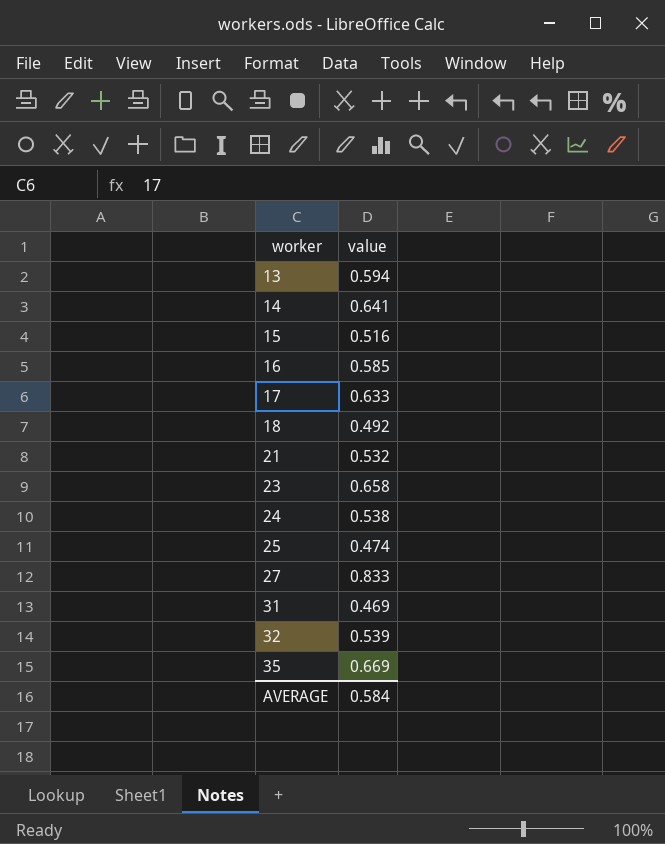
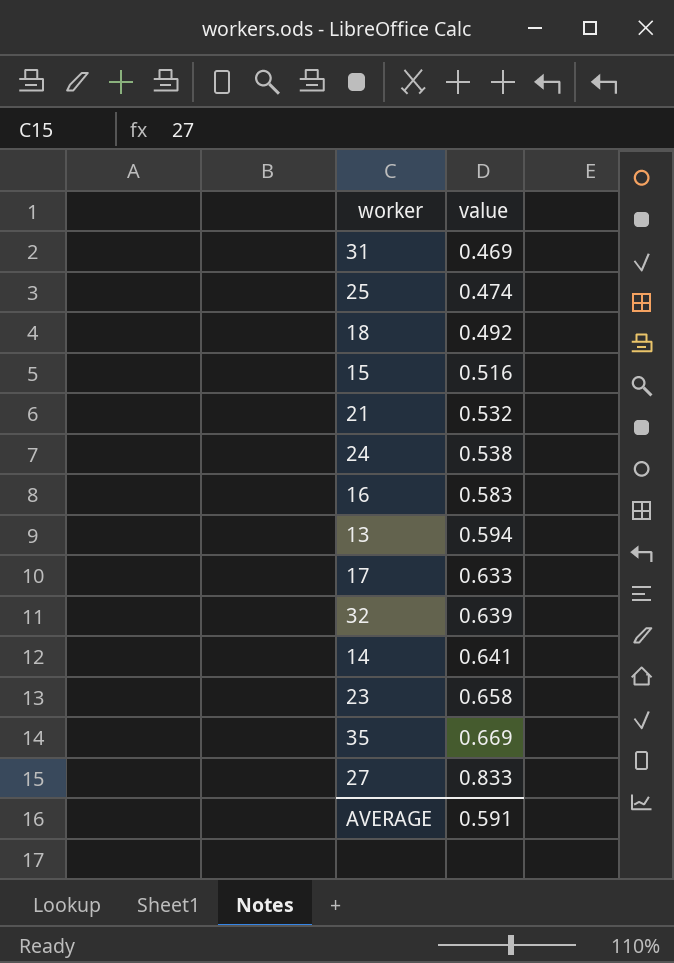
row order: worker ascending -> value ascending
16 | value: 0.585 -> 0.583
32 | value: 0.539 -> 0.639
AVERAGE | value: 0.584 -> 0.591

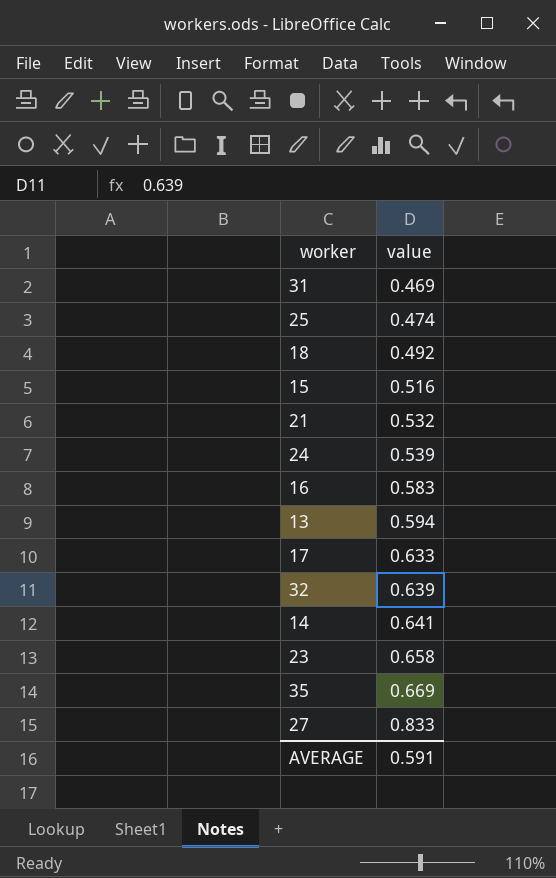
24 | value: 0.538 -> 0.539

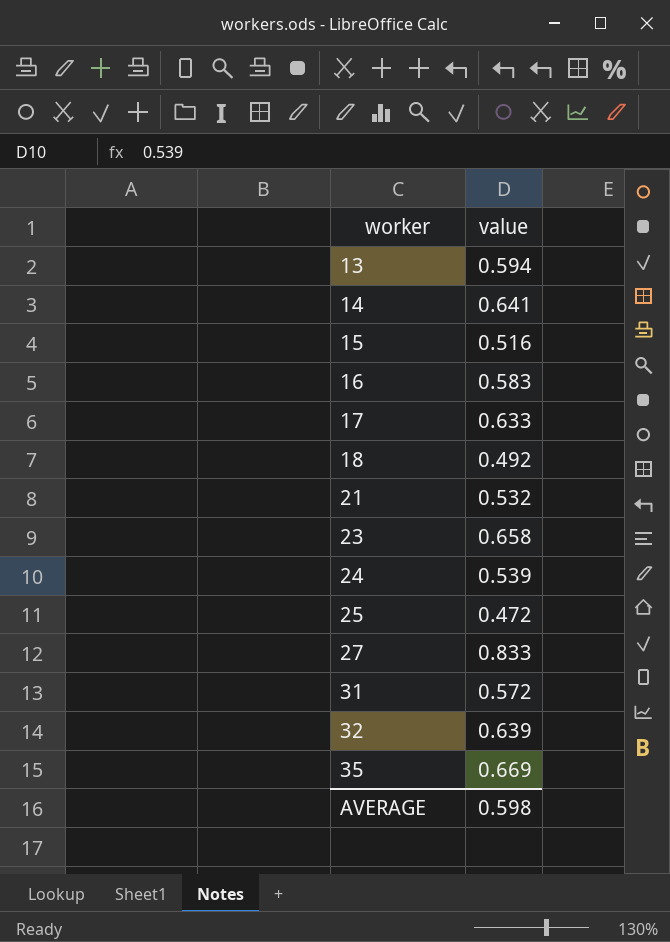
row order: value ascending -> worker ascending
25 | value: 0.474 -> 0.472
31 | value: 0.469 -> 0.572
AVERAGE | value: 0.591 -> 0.598

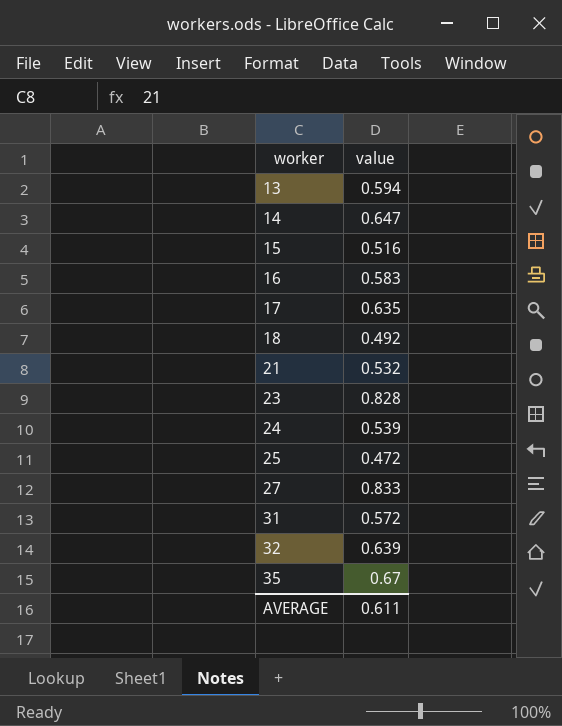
14 | value: 0.641 -> 0.647
17 | value: 0.633 -> 0.635
23 | value: 0.658 -> 0.828
35 | value: 0.669 -> 0.67
AVERAGE | value: 0.598 -> 0.611

